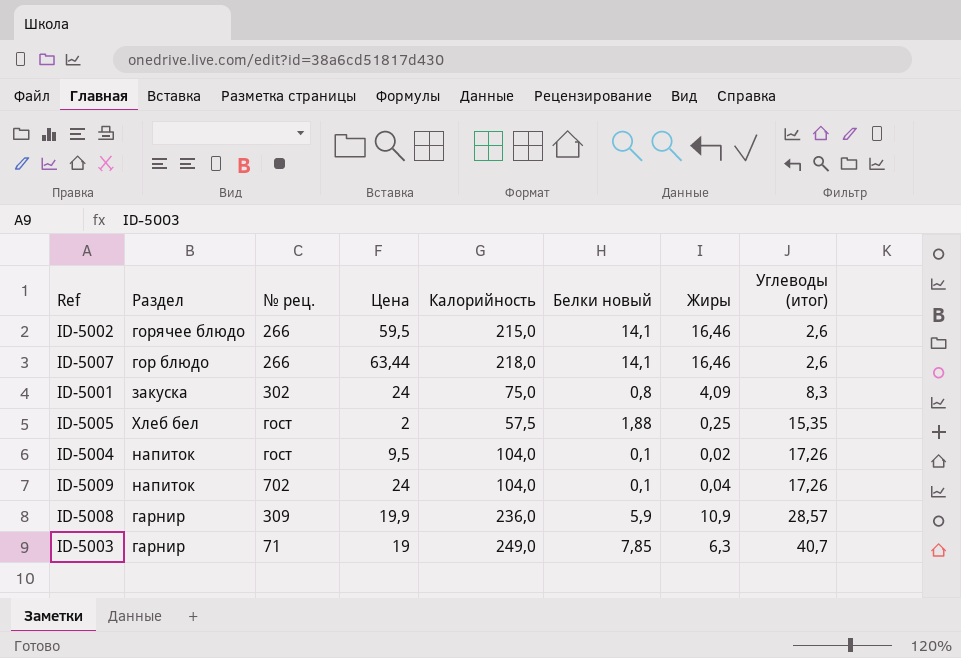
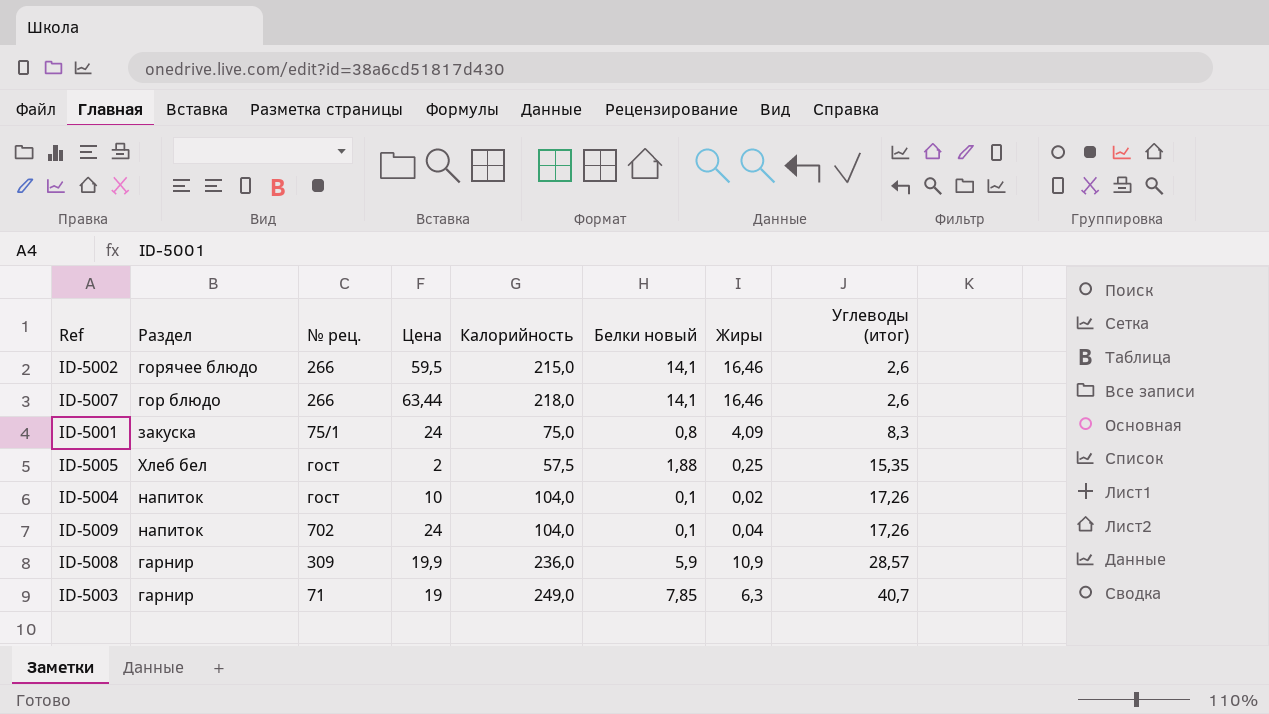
ID-5001 | № рец.: 302 -> 75/1
ID-5004 | Цена: 9,5 -> 10

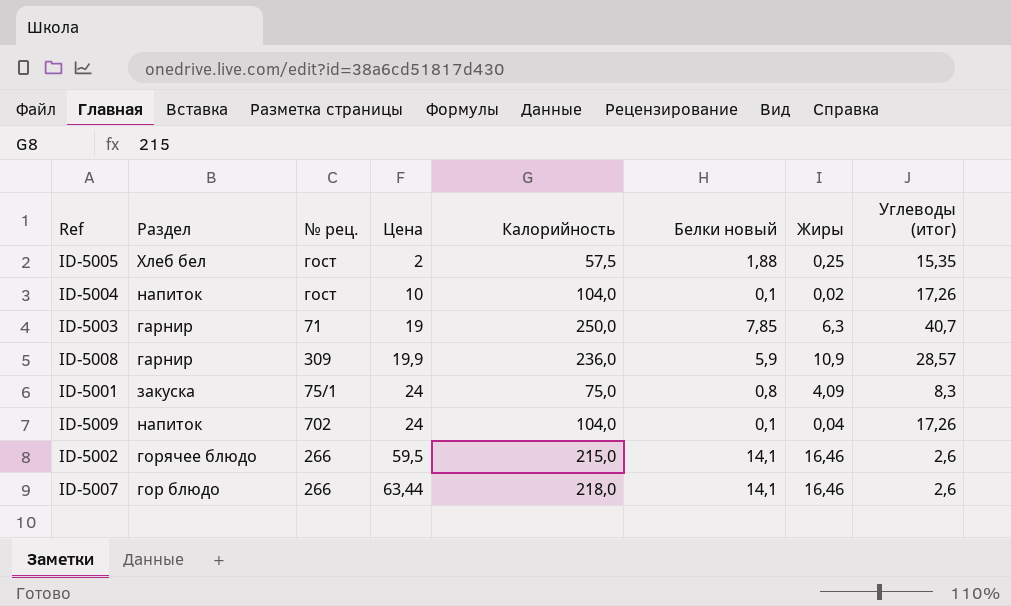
row order: Углеводы (итог) ascending -> Цена ascending
ID-5003 | Калорийность: 249,0 -> 250,0

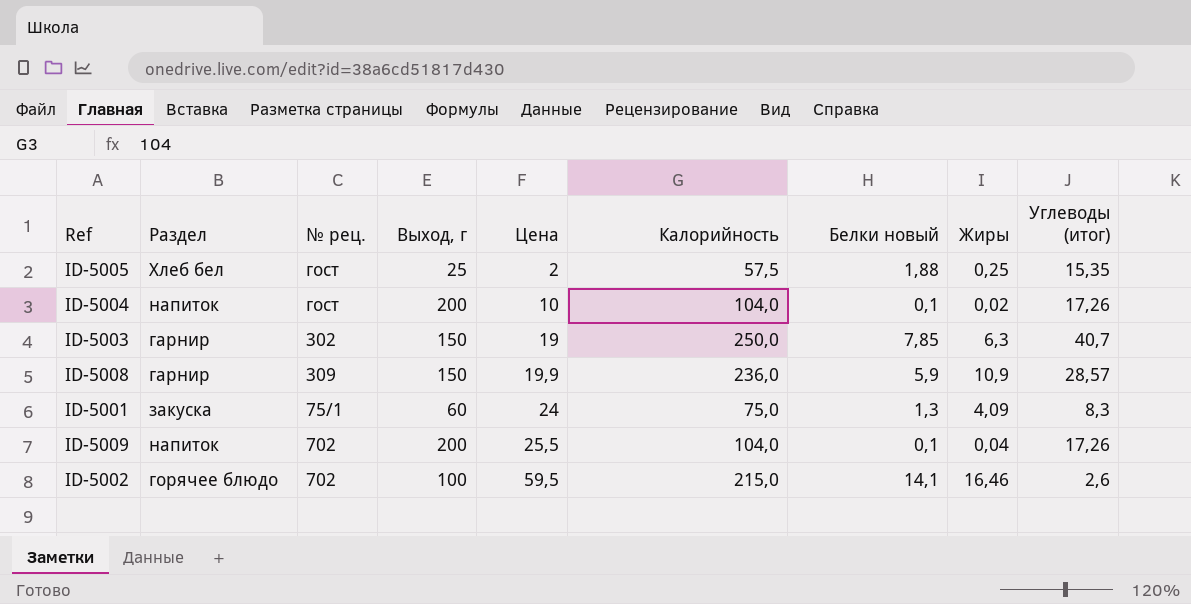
column Выход, г | position: none -> 4
row ID-5007: гор блюдо | 266 | 63,44 | 218,0 | 14,1 | 16,46 | 2,6 -> none
ID-5003 | № рец.: 71 -> 302
ID-5001 | Белки новый: 0,8 -> 1,3
ID-5009 | Цена: 24 -> 25,5
ID-5002 | № рец.: 266 -> 702

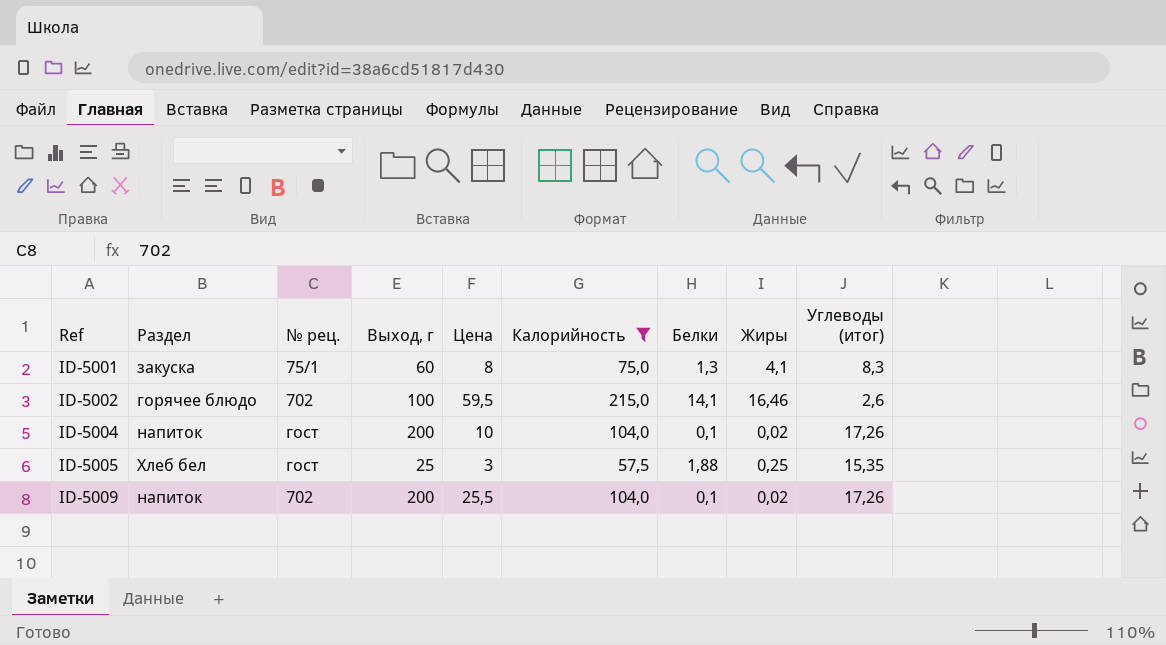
filter: none -> Калорийность <= 215,0
row order: Цена ascending -> Ref ascending
column name: Белки новый -> Белки
ID-5001 | Цена: 24 -> 8
ID-5001 | Жиры: 4,09 -> 4,1
ID-5005 | Цена: 2 -> 3
ID-5009 | Жиры: 0,04 -> 0,02

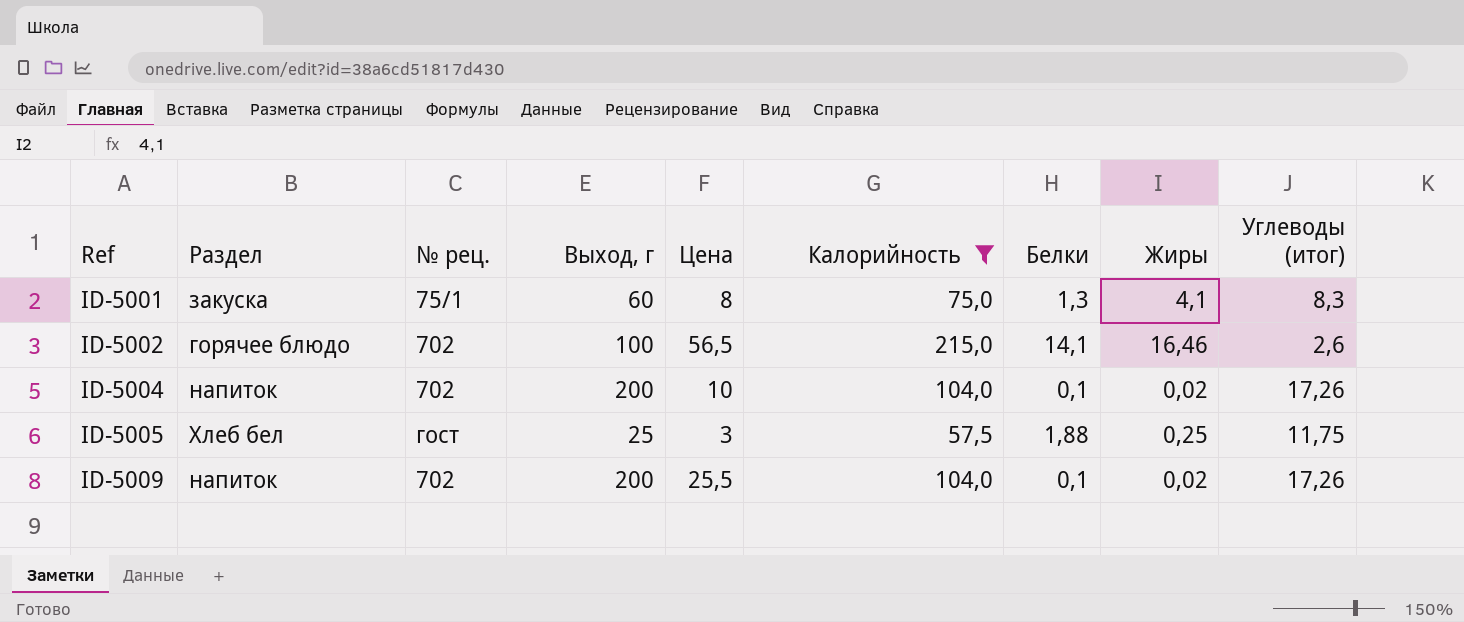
ID-5002 | Цена: 59,5 -> 56,5
ID-5004 | № рец.: гост -> 702
ID-5005 | Углеводы (итог): 15,35 -> 11,75

